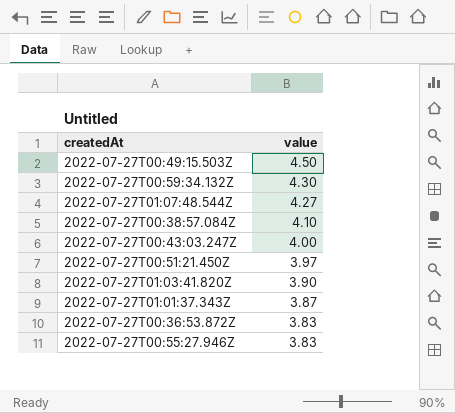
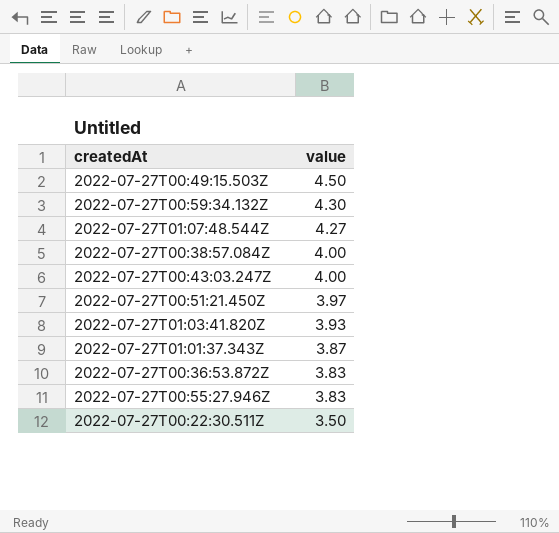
2022-07-27T00:38:57.084Z | value: 4.10 -> 4.00
2022-07-27T01:03:41.820Z | value: 3.90 -> 3.93
row 2022-07-27T00:22:30.511Z: none -> 3.50

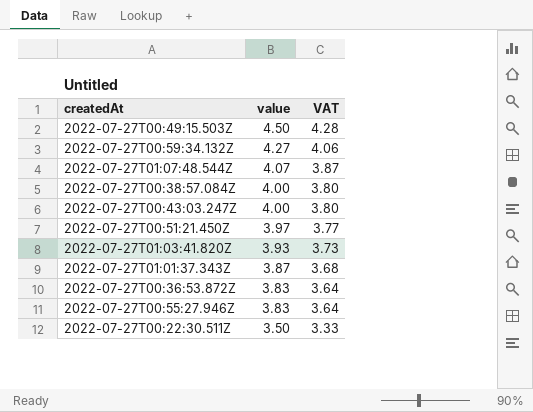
column VAT | formula: none -> [value] * 0.95
2022-07-27T00:59:34.132Z | value: 4.30 -> 4.27
2022-07-27T01:07:48.544Z | value: 4.27 -> 4.07

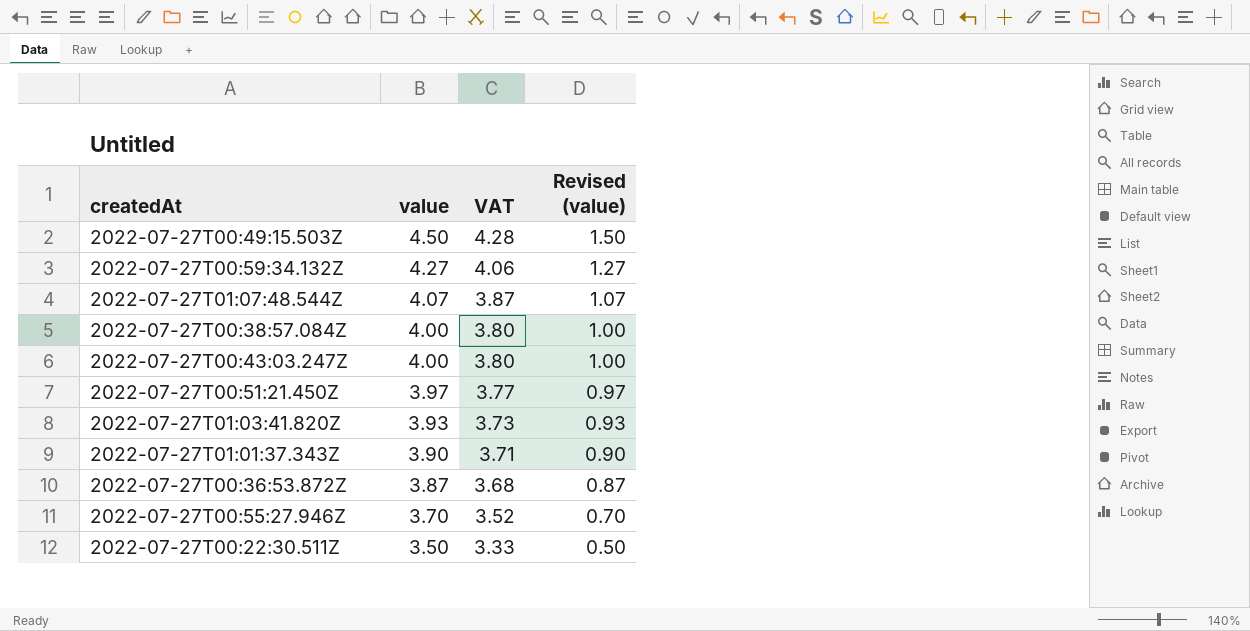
column Revised (value) | formula: none -> [value] - 3
2022-07-27T01:01:37.343Z | value: 3.87 -> 3.90
2022-07-27T01:01:37.343Z | VAT: 3.68 -> 3.71
2022-07-27T00:36:53.872Z | value: 3.83 -> 3.87
2022-07-27T00:36:53.872Z | VAT: 3.64 -> 3.68
2022-07-27T00:55:27.946Z | value: 3.83 -> 3.70
2022-07-27T00:55:27.946Z | VAT: 3.64 -> 3.52

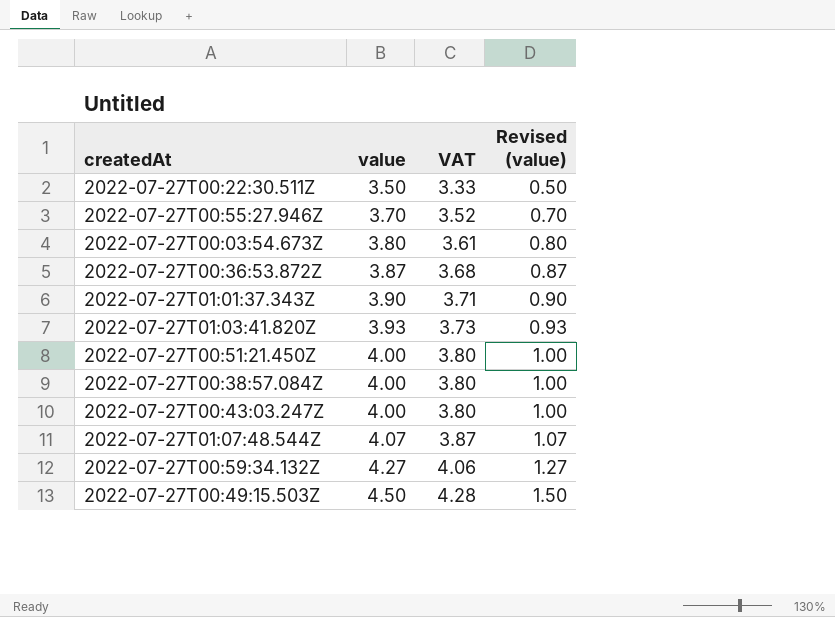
row order: value descending -> value ascending
row 2022-07-27T00:03:54.673Z: none -> 3.80 | 3.61 | 0.80
2022-07-27T00:51:21.450Z | value: 3.97 -> 4.00
2022-07-27T00:51:21.450Z | VAT: 3.77 -> 3.80
2022-07-27T00:51:21.450Z | Revised (value): 0.97 -> 1.00

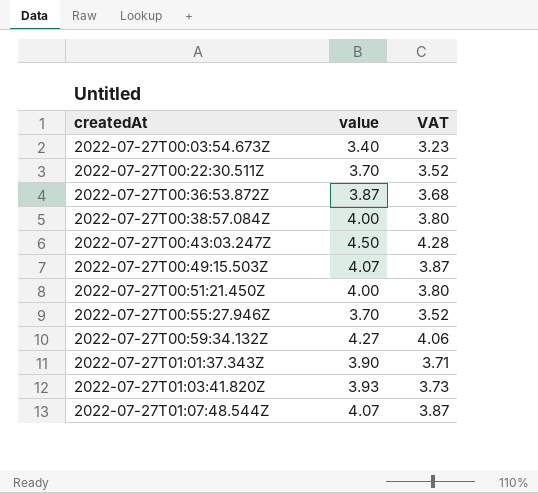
row order: value ascending -> createdAt ascending
column Revised (value) | formula: [value] - 3 -> none
2022-07-27T00:03:54.673Z | value: 3.80 -> 3.40
2022-07-27T00:03:54.673Z | VAT: 3.61 -> 3.23
2022-07-27T00:22:30.511Z | value: 3.50 -> 3.70
2022-07-27T00:22:30.511Z | VAT: 3.33 -> 3.52
2022-07-27T00:43:03.247Z | value: 4.00 -> 4.50
2022-07-27T00:43:03.247Z | VAT: 3.80 -> 4.28
2022-07-27T00:49:15.503Z | value: 4.50 -> 4.07
2022-07-27T00:49:15.503Z | VAT: 4.28 -> 3.87

